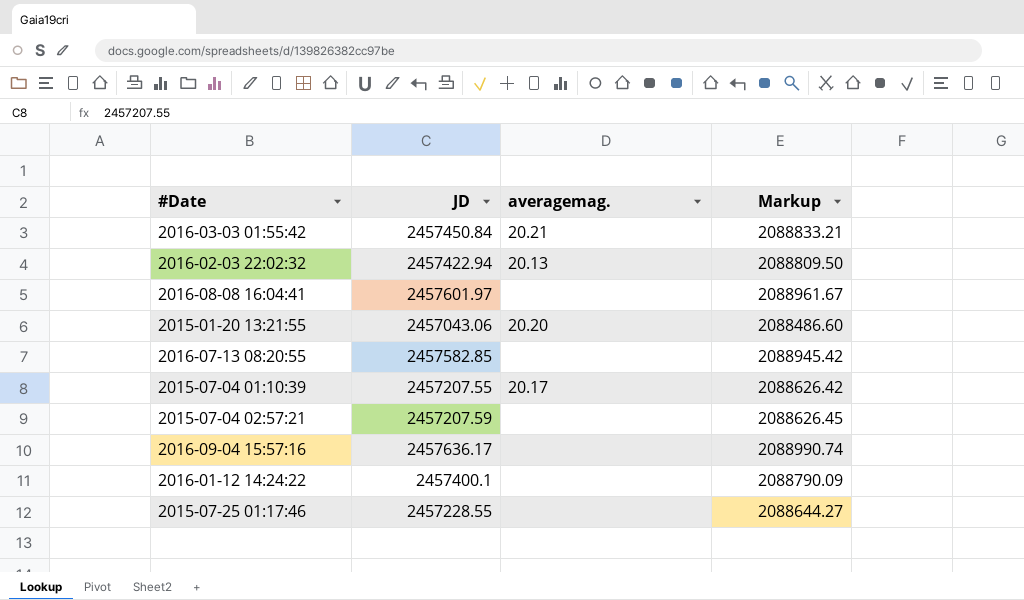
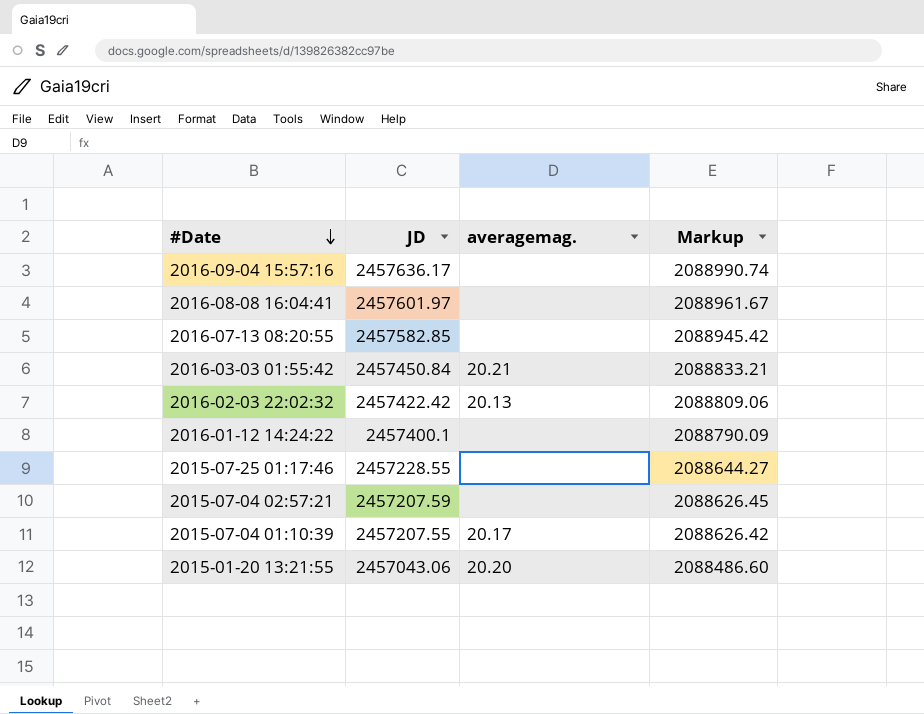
row order: none -> #Date descending
2016-02-03 22:02:32 | JD: 2457422.94 -> 2457422.42
2016-02-03 22:02:32 | Markup: 2088809.50 -> 2088809.06

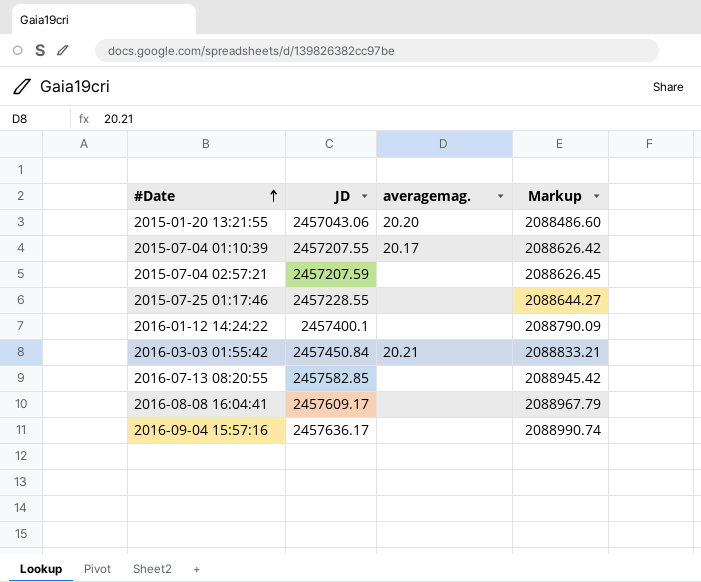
row order: #Date descending -> #Date ascending
row 2016-02-03 22:02:32: 2457422.42 | 20.13 | 2088809.06 -> none
2016-08-08 16:04:41 | JD: 2457601.97 -> 2457609.17
2016-08-08 16:04:41 | Markup: 2088961.67 -> 2088967.79

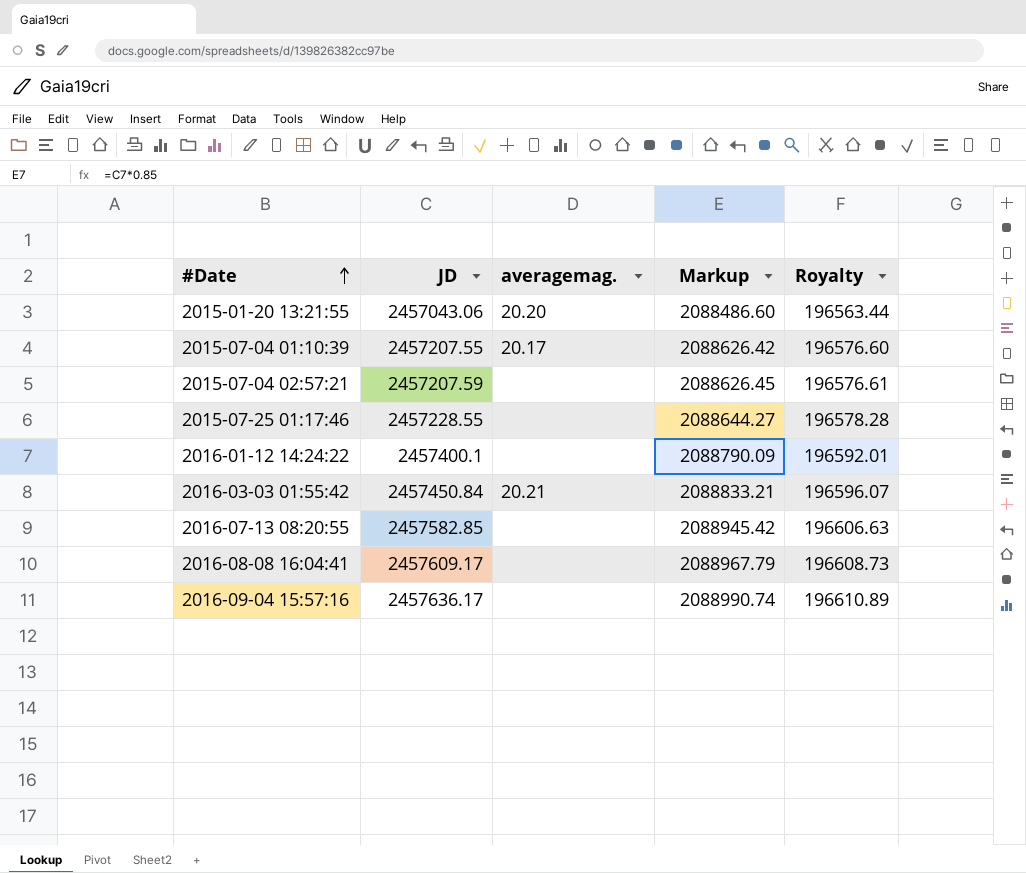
column Royalty | formula: none -> [JD] * 0.08

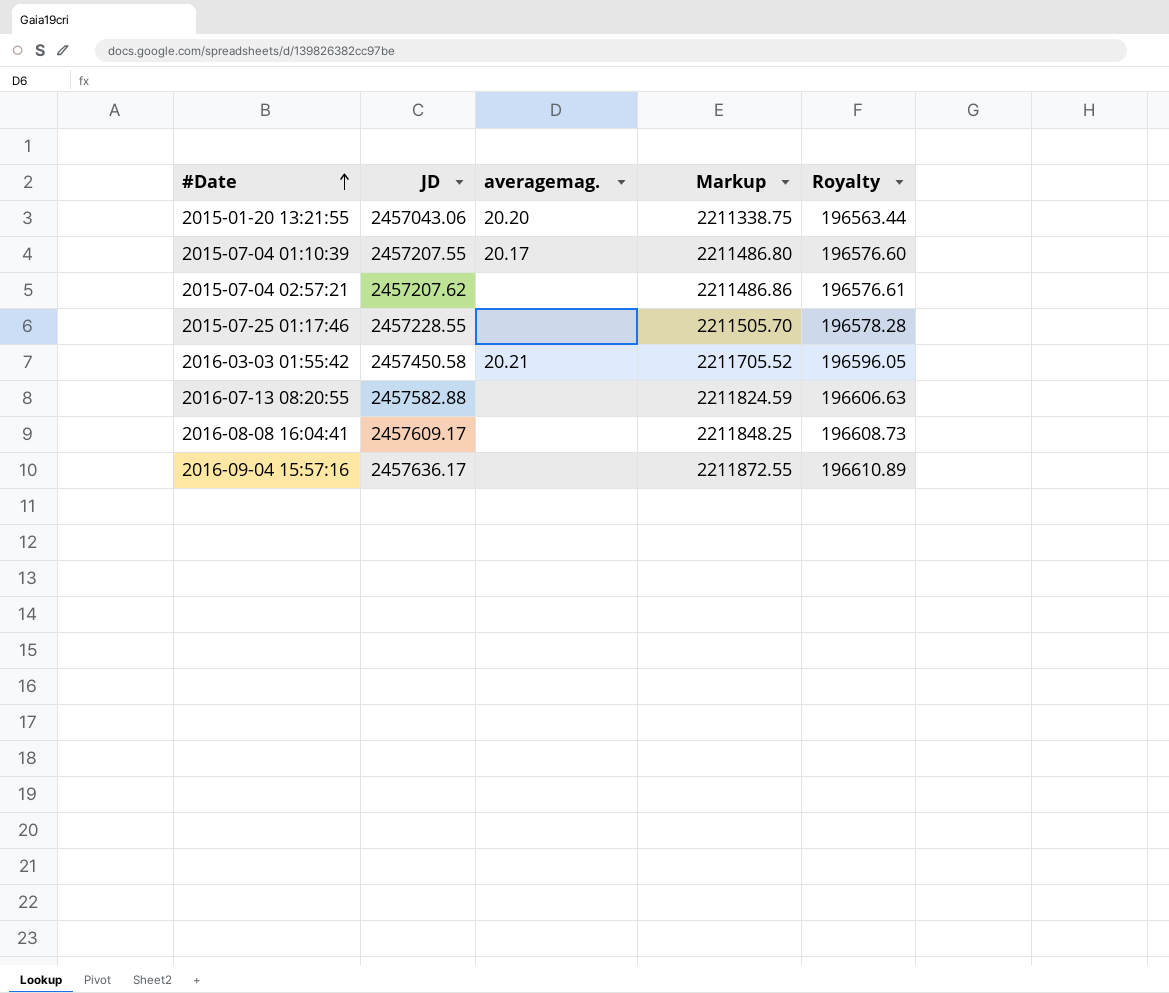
column Markup | formula: [JD] * 0.85 -> [JD] * 0.9
row 2016-01-12 14:24:22: 2457400.1 | none | 2088790.09 | 196592.01 -> none
2015-07-04 02:57:21 | JD: 2457207.59 -> 2457207.62
2016-03-03 01:55:42 | JD: 2457450.84 -> 2457450.58
2016-03-03 01:55:42 | Royalty: 196596.07 -> 196596.05
2016-07-13 08:20:55 | JD: 2457582.85 -> 2457582.88

